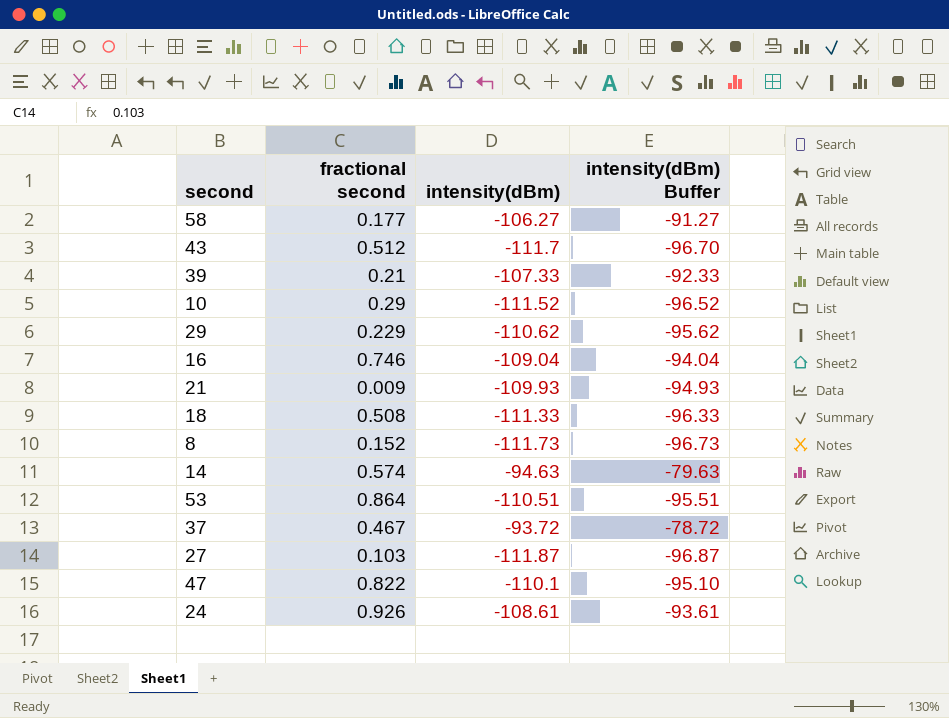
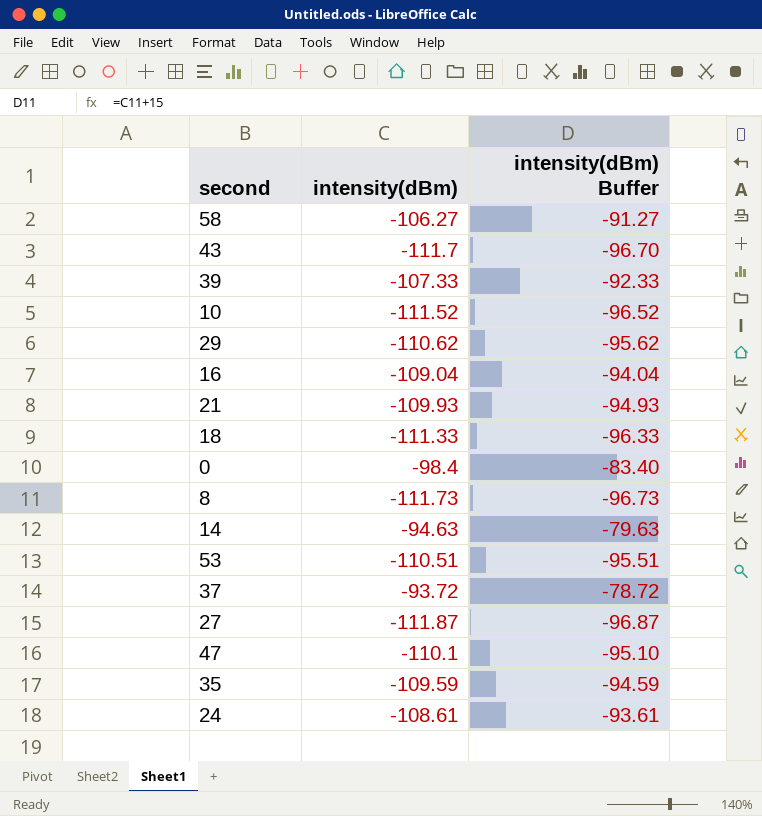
column fractional second | position: 2 -> none
row 0: none -> -98.4 | -83.40
row 35: none -> -109.59 | -94.59

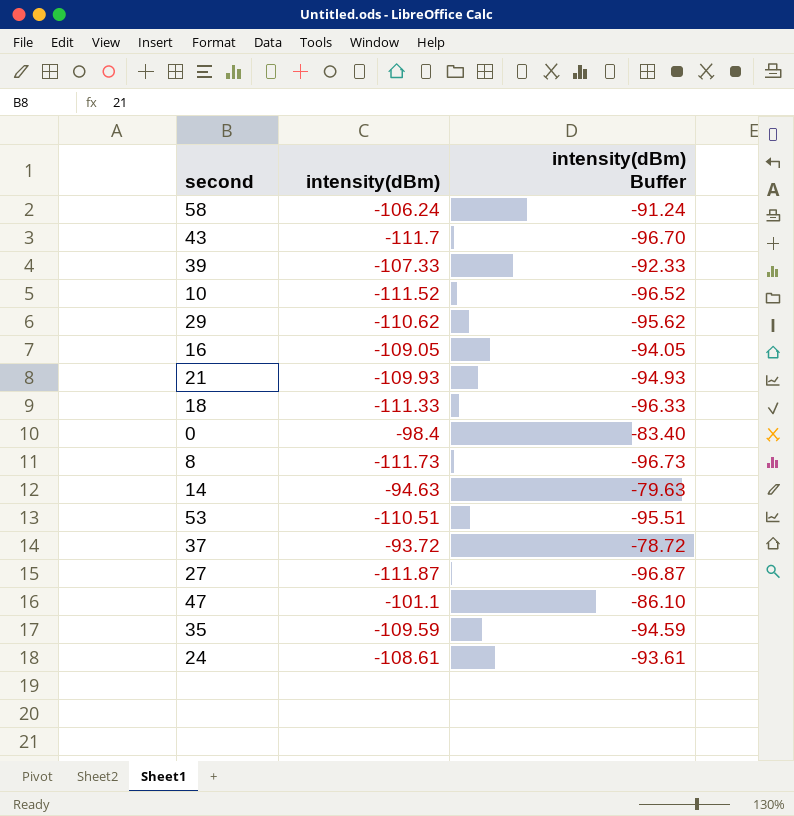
58 | intensity(dBm): -106.27 -> -106.24
58 | intensity(dBm) Buffer: -91.27 -> -91.24
16 | intensity(dBm): -109.04 -> -109.05
16 | intensity(dBm) Buffer: -94.04 -> -94.05
47 | intensity(dBm): -110.1 -> -101.1
47 | intensity(dBm) Buffer: -95.10 -> -86.10

